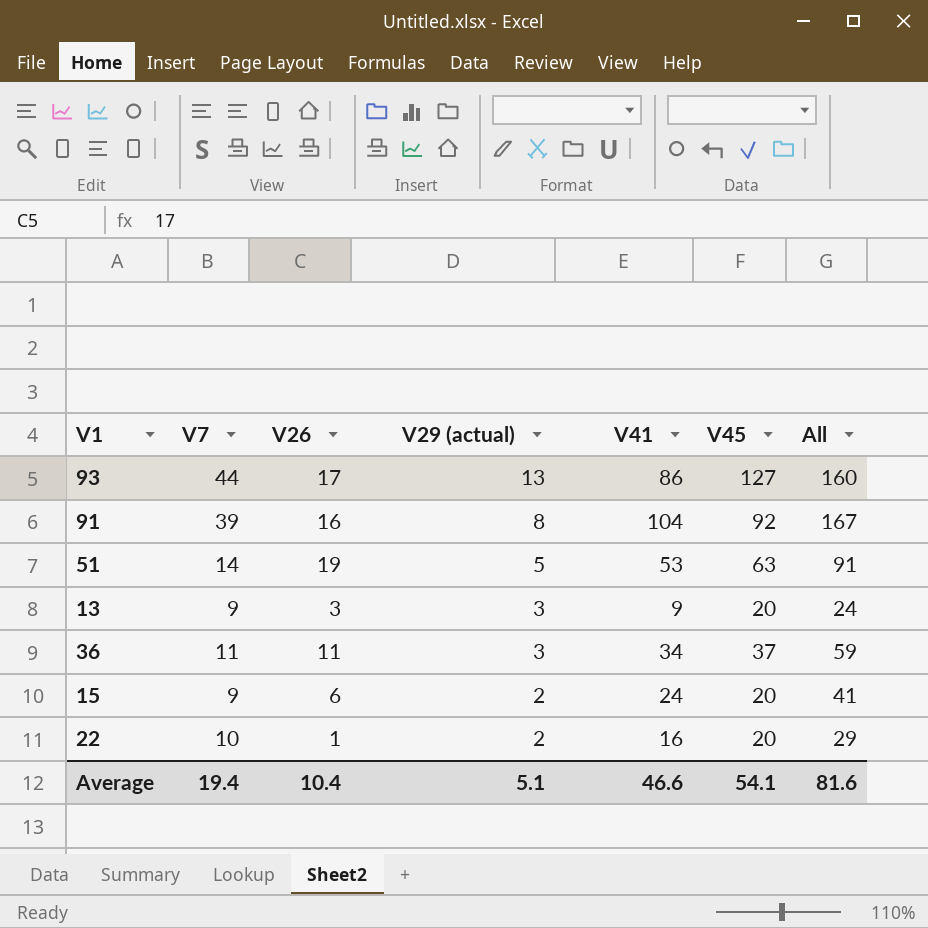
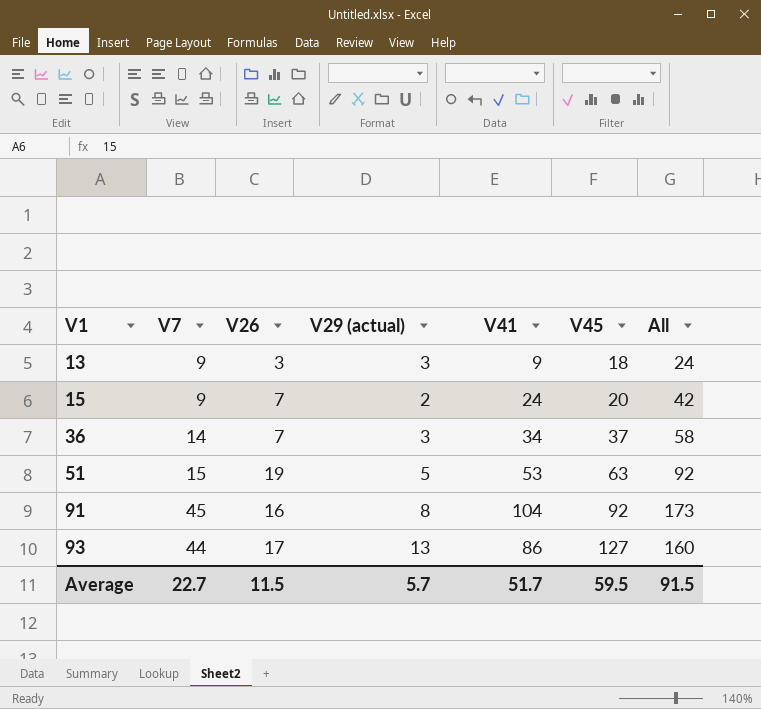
row order: V29 (actual) descending -> V1 ascending
row 22: 10 | 1 | 2 | 16 | 20 | 29 -> none
13 | V45: 20 -> 18
15 | V26: 6 -> 7
15 | All: 41 -> 42
36 | V7: 11 -> 14
36 | V26: 11 -> 7
36 | All: 59 -> 58
51 | V7: 14 -> 15
51 | All: 91 -> 92
91 | V7: 39 -> 45
91 | All: 167 -> 173
Average | V7: 19.4 -> 22.7
Average | V26: 10.4 -> 11.5
Average | V29 (actual): 5.1 -> 5.7
Average | V41: 46.6 -> 51.7
Average | V45: 54.1 -> 59.5
Average | All: 81.6 -> 91.5

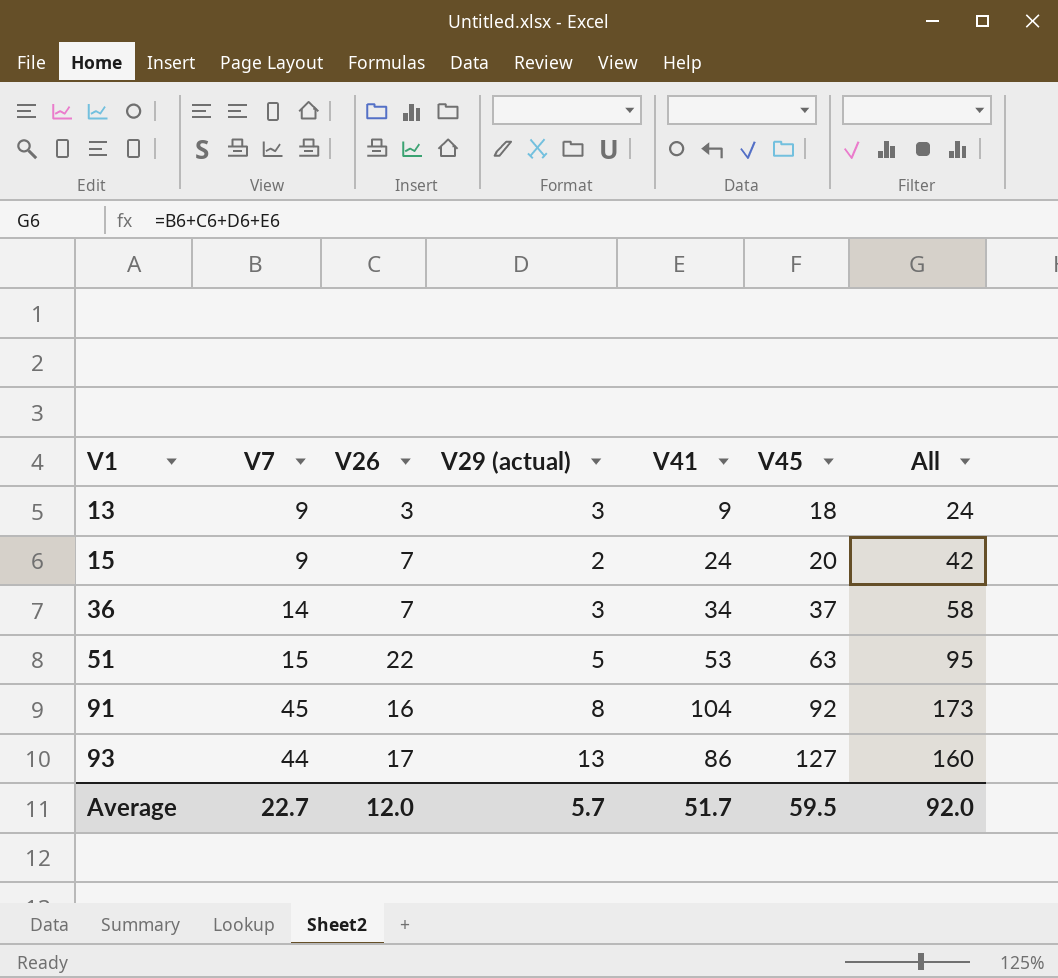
51 | V26: 19 -> 22
51 | All: 92 -> 95
Average | V26: 11.5 -> 12.0
Average | All: 91.5 -> 92.0

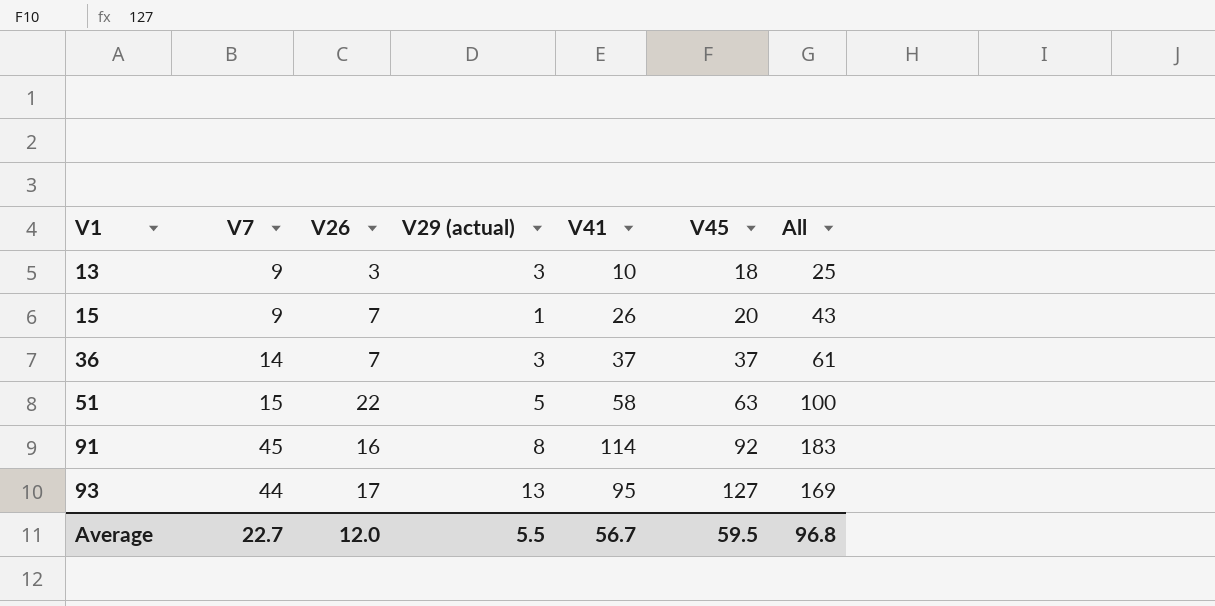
13 | V41: 9 -> 10
13 | All: 24 -> 25
15 | V29 (actual): 2 -> 1
15 | V41: 24 -> 26
15 | All: 42 -> 43
36 | V41: 34 -> 37
36 | All: 58 -> 61
51 | V41: 53 -> 58
51 | All: 95 -> 100
91 | V41: 104 -> 114
91 | All: 173 -> 183
93 | V41: 86 -> 95
93 | All: 160 -> 169
Average | V29 (actual): 5.7 -> 5.5
Average | V41: 51.7 -> 56.7
Average | All: 92.0 -> 96.8

